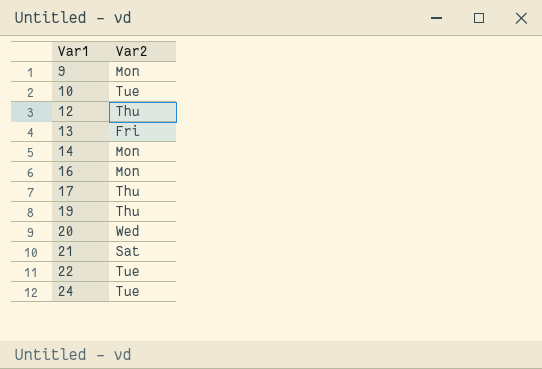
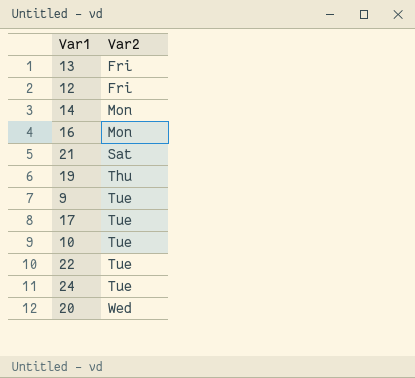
row order: Var1 ascending -> Var2 ascending
12 | Var2: Thu -> Fri
9 | Var2: Mon -> Tue
17 | Var2: Thu -> Tue

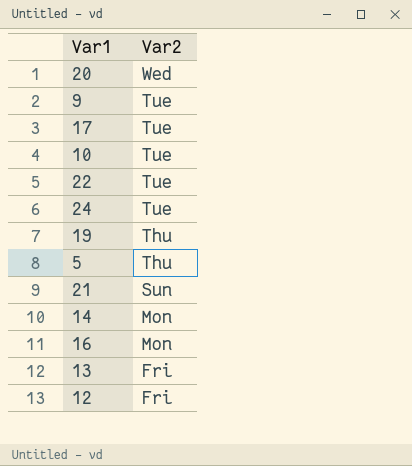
row order: Var2 ascending -> Var2 descending
row 5: none -> Thu
21 | Var2: Sat -> Sun

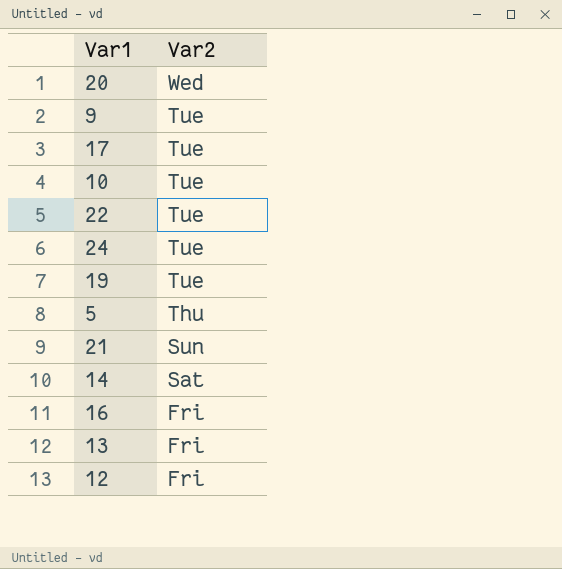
19 | Var2: Thu -> Tue
14 | Var2: Mon -> Sat
16 | Var2: Mon -> Fri

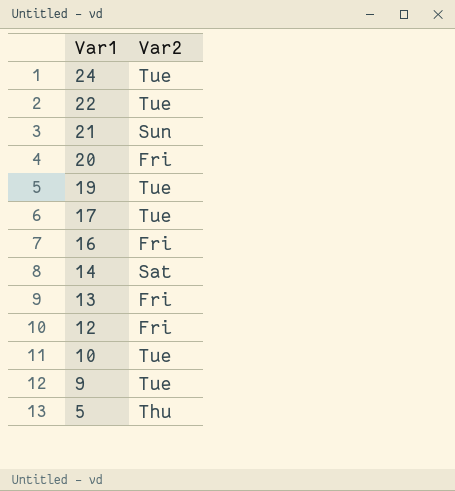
row order: Var2 descending -> Var1 descending
20 | Var2: Wed -> Fri

